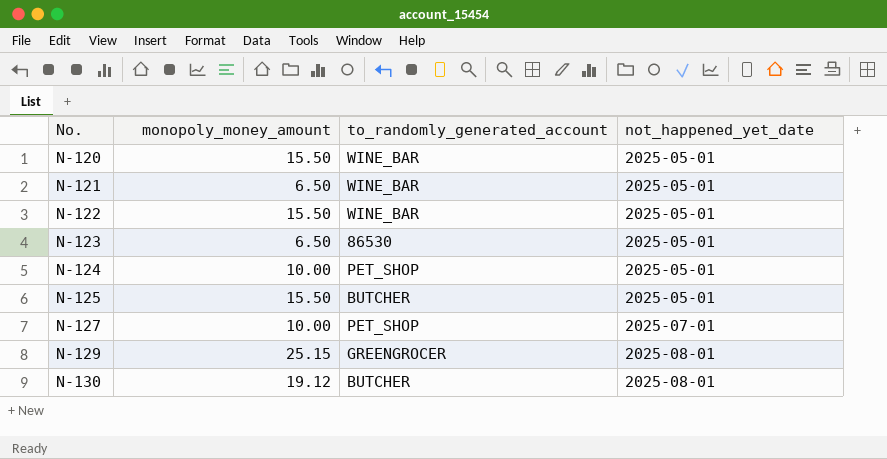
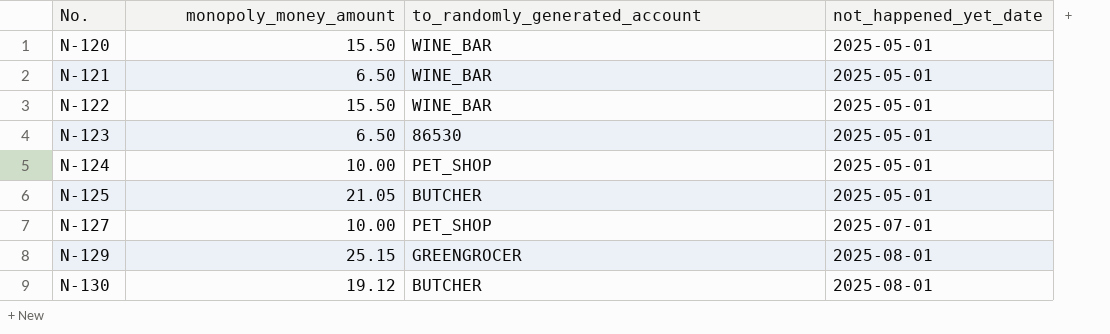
N-125 | monopoly_money_amount: 15.50 -> 21.05

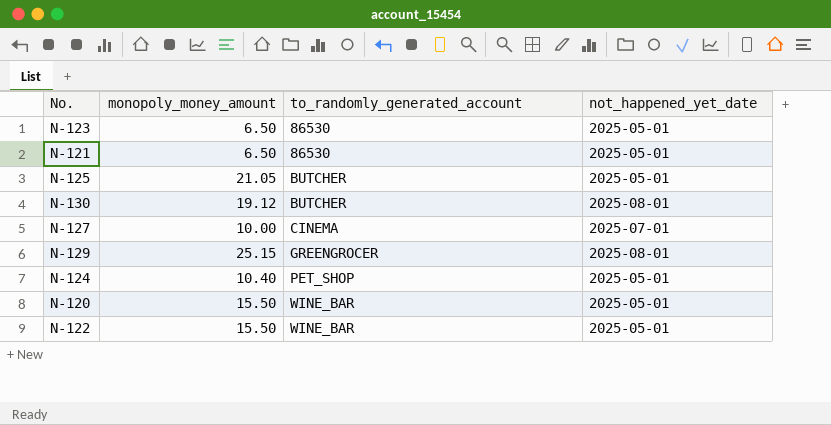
row order: No. ascending -> to_randomly_generated_account ascending
N-121 | to_randomly_generated_account: WINE_BAR -> 86530
N-127 | to_randomly_generated_account: PET_SHOP -> CINEMA
N-124 | monopoly_money_amount: 10.00 -> 10.40

